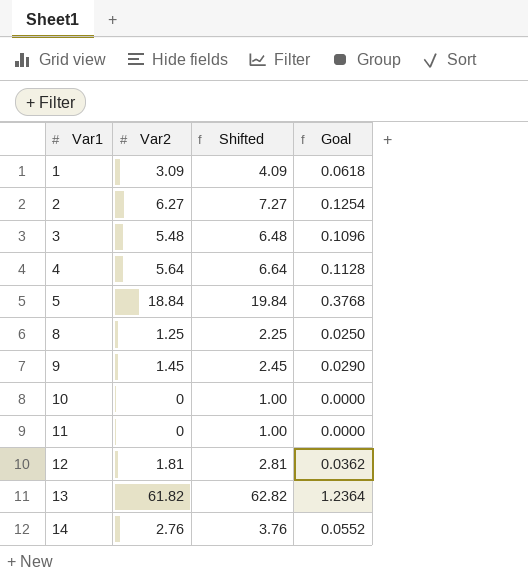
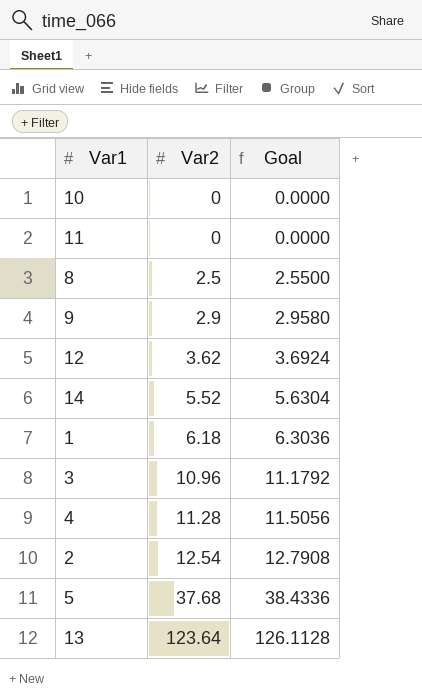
row order: Var1 ascending -> Var2 ascending
column Shifted | formula: [Var2] + 1 -> none
column Goal | formula: [Var2] * 0.02 -> [Var2] * 1.02
8 | Var2: 1.25 -> 2.5
9 | Var2: 1.45 -> 2.9
12 | Var2: 1.81 -> 3.62
14 | Var2: 2.76 -> 5.52
1 | Var2: 3.09 -> 6.18
3 | Var2: 5.48 -> 10.96
4 | Var2: 5.64 -> 11.28
2 | Var2: 6.27 -> 12.54
5 | Var2: 18.84 -> 37.68
13 | Var2: 61.82 -> 123.64

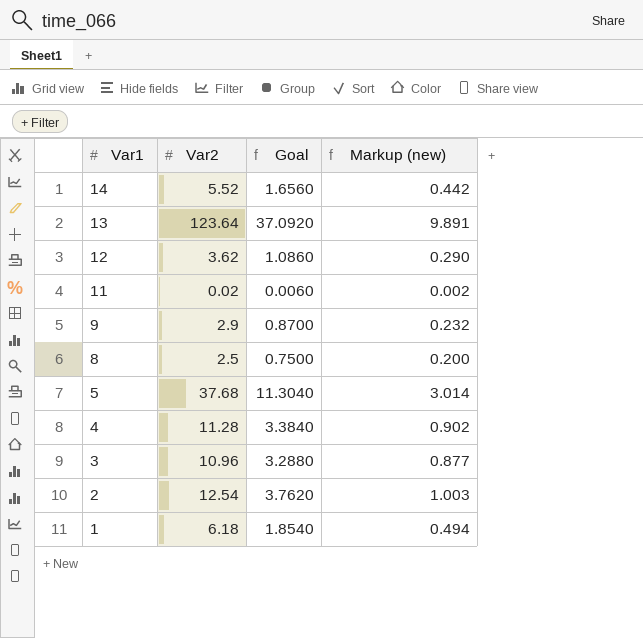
row order: Var2 ascending -> Var1 descending
column Goal | formula: [Var2] * 1.02 -> [Var2] * 0.3
column Markup (new) | formula: none -> [Var2] * 0.08
row 10: 0 | 0.0000 -> none
11 | Var2: 0 -> 0.02

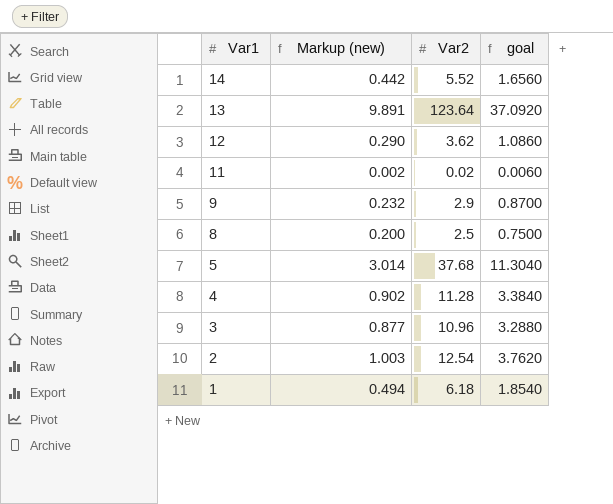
column Markup (new) | position: 4 -> 2
column name: Goal -> goal

